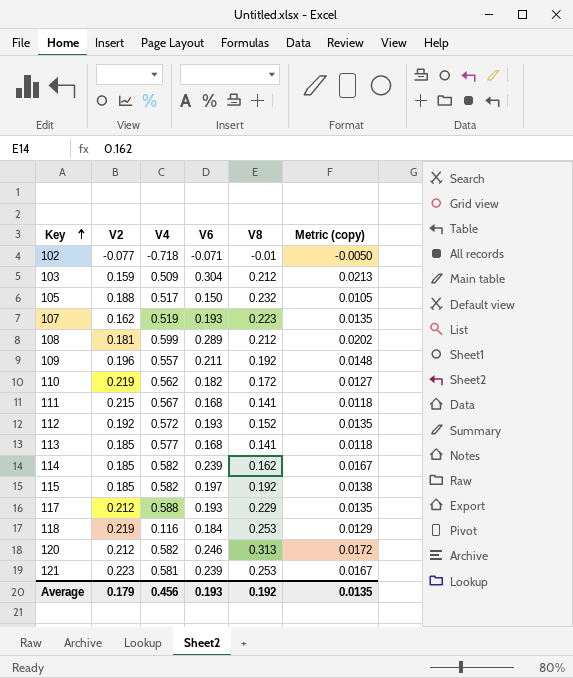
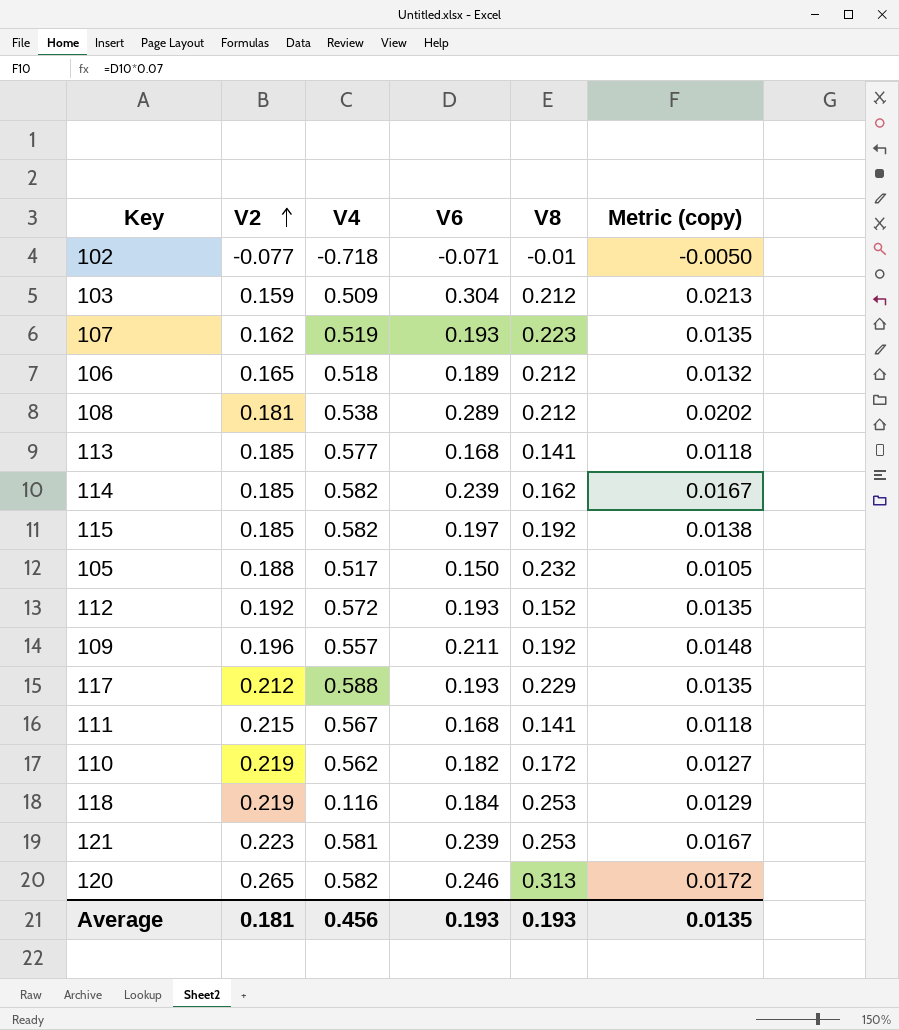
row order: Key ascending -> V2 ascending
row 106: none -> 0.165 | 0.518 | 0.189 | 0.212 | 0.0132
108 | V4: 0.599 -> 0.538
120 | V2: 0.212 -> 0.265
Average | V2: 0.179 -> 0.181
Average | V8: 0.192 -> 0.193

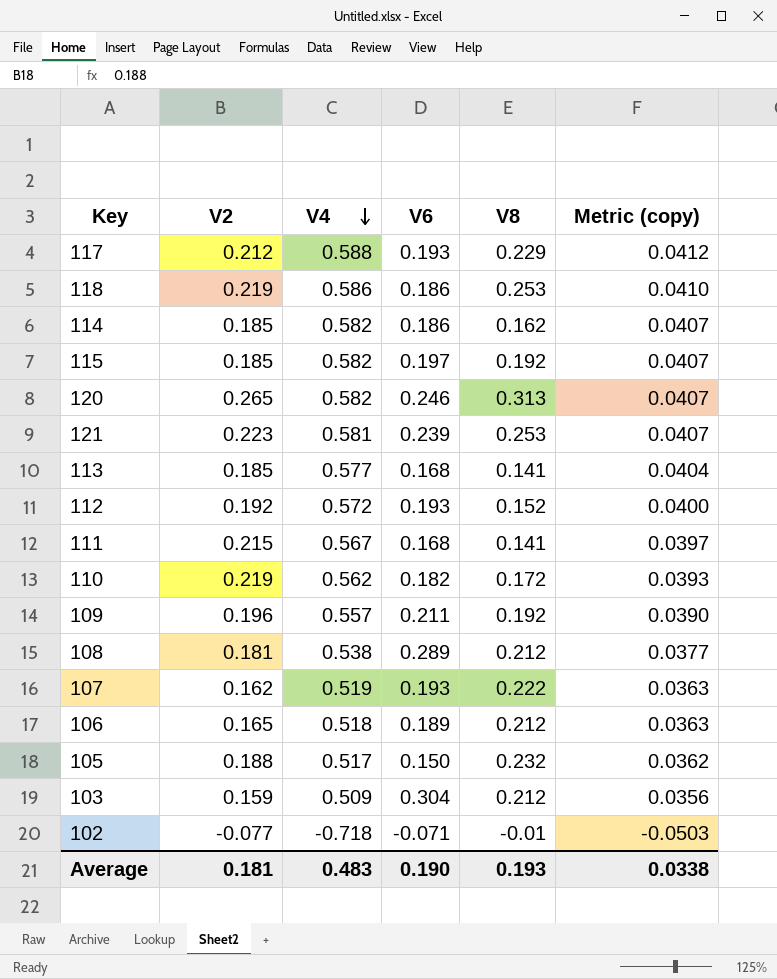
row order: V2 ascending -> V4 descending
column Metric (copy) | formula: [V6] * 0.07 -> [V4] * 0.07
118 | V4: 0.116 -> 0.586
118 | V6: 0.184 -> 0.186
114 | V6: 0.239 -> 0.186
107 | V8: 0.223 -> 0.222
Average | V4: 0.456 -> 0.483
Average | V6: 0.193 -> 0.190
Average | Metric (copy): 0.0135 -> 0.0338

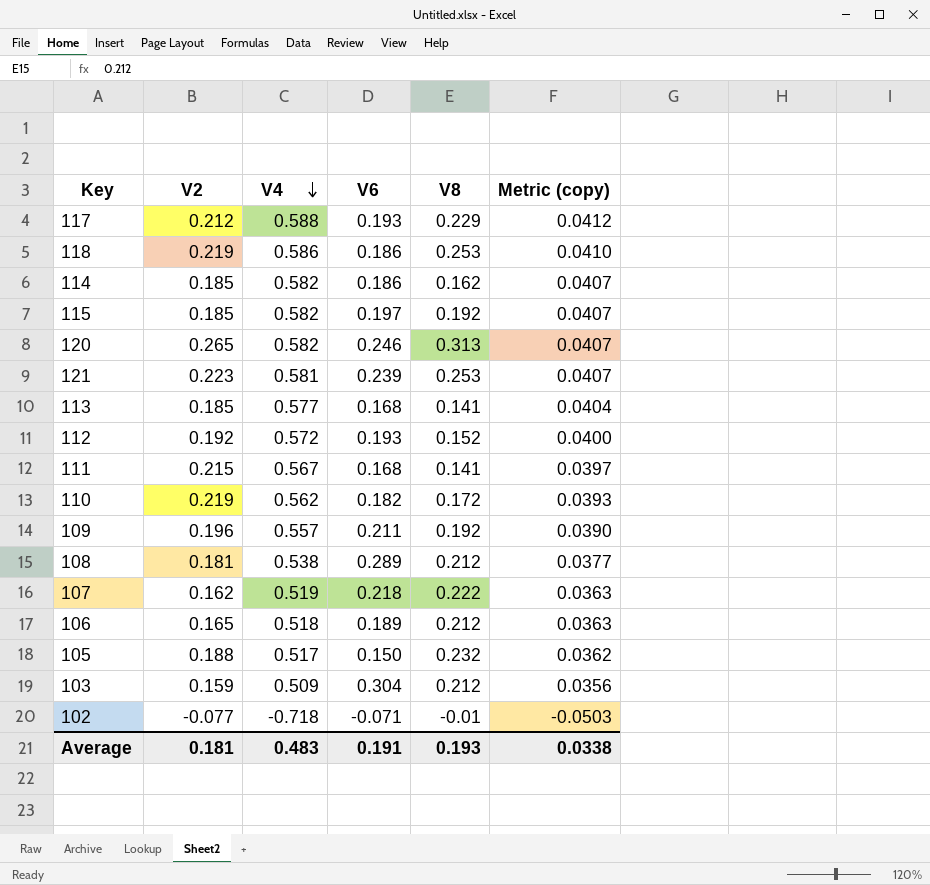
107 | V6: 0.193 -> 0.218
Average | V6: 0.190 -> 0.191

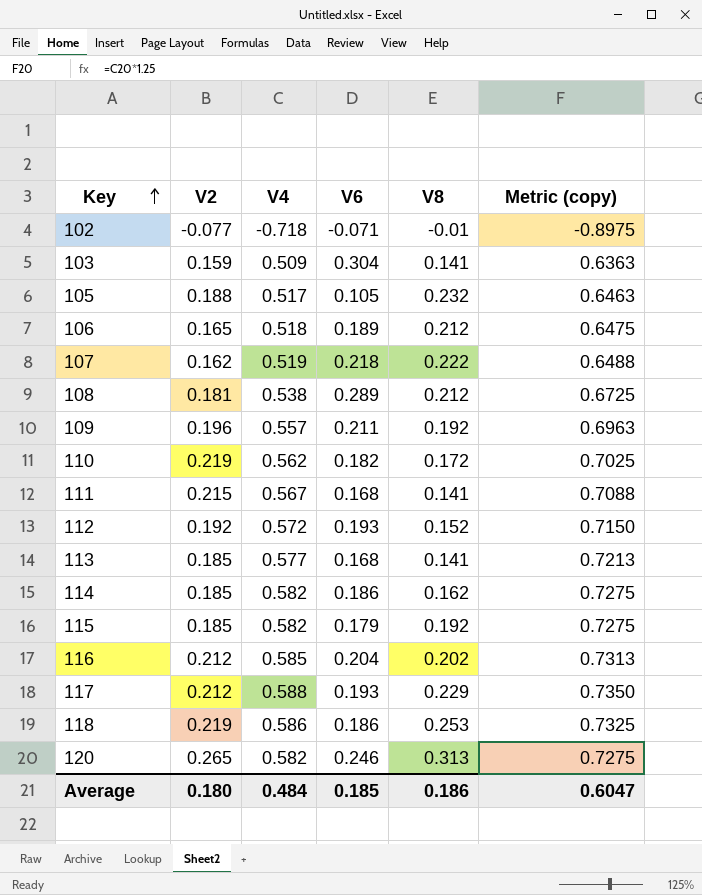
row order: V4 descending -> Key ascending
column Metric (copy) | formula: [V4] * 0.07 -> [V4] * 1.25
row 121: 0.223 | 0.581 | 0.239 | 0.253 | 0.0407 -> none
103 | V8: 0.212 -> 0.141
105 | V6: 0.150 -> 0.105
115 | V6: 0.197 -> 0.179
row 116: none -> 0.212 | 0.585 | 0.204 | 0.202 | 0.7313
Average | V2: 0.181 -> 0.180
Average | V4: 0.483 -> 0.484
Average | V6: 0.191 -> 0.185
Average | V8: 0.193 -> 0.186
Average | Metric (copy): 0.0338 -> 0.6047

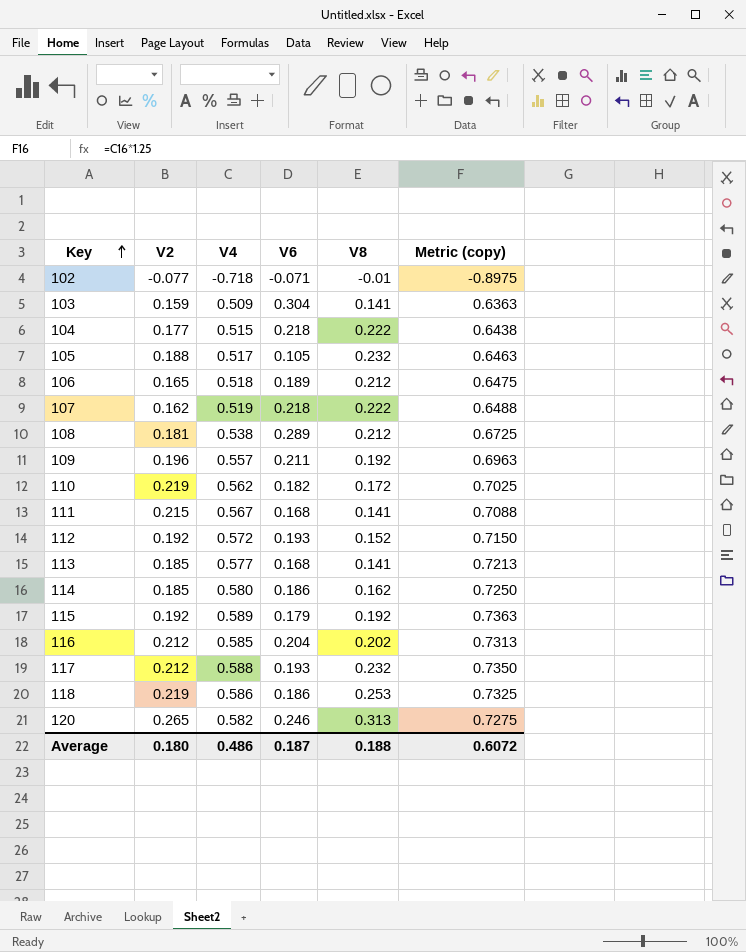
row 104: none -> 0.177 | 0.515 | 0.218 | 0.222 | 0.6438
114 | V4: 0.582 -> 0.580
114 | Metric (copy): 0.7275 -> 0.7250
115 | V2: 0.185 -> 0.192
115 | V4: 0.582 -> 0.589
115 | Metric (copy): 0.7275 -> 0.7363
117 | V8: 0.229 -> 0.232
Average | V4: 0.484 -> 0.486
Average | V6: 0.185 -> 0.187
Average | V8: 0.186 -> 0.188
Average | Metric (copy): 0.6047 -> 0.6072

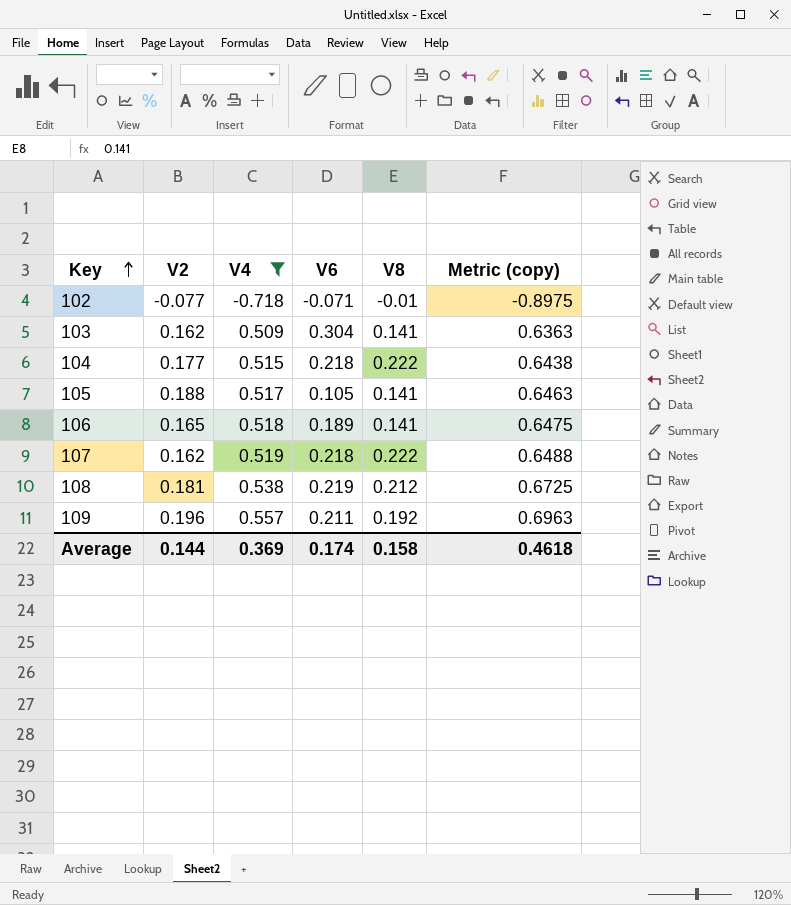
filter: none -> V4 <= 0.557
103 | V2: 0.159 -> 0.162
105 | V8: 0.232 -> 0.141
106 | V8: 0.212 -> 0.141
108 | V6: 0.289 -> 0.219
Average | V2: 0.180 -> 0.144
Average | V4: 0.486 -> 0.369
Average | V6: 0.187 -> 0.174
Average | V8: 0.188 -> 0.158
Average | Metric (copy): 0.6072 -> 0.4618

